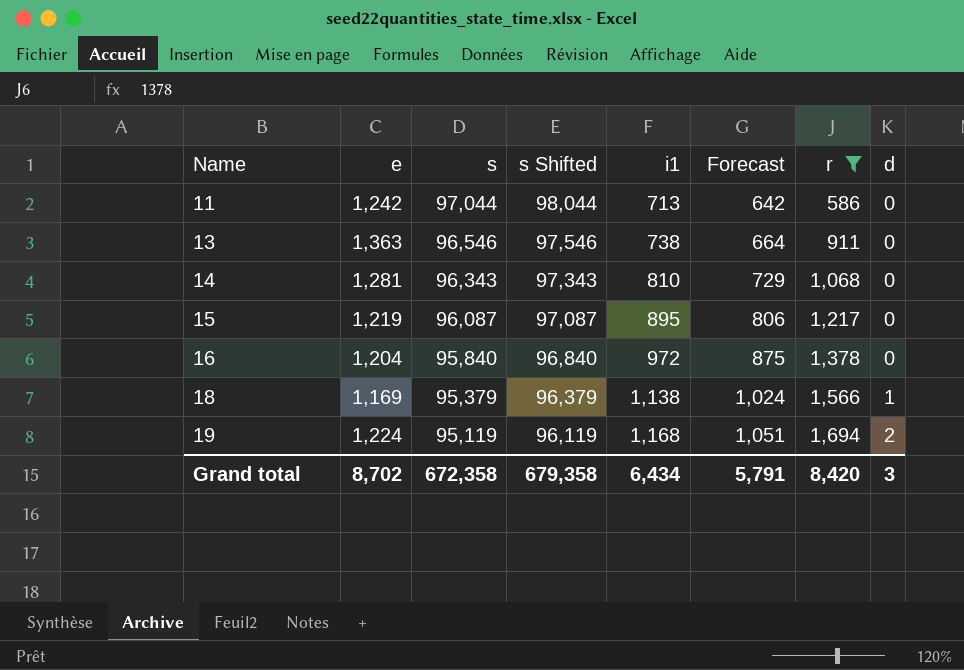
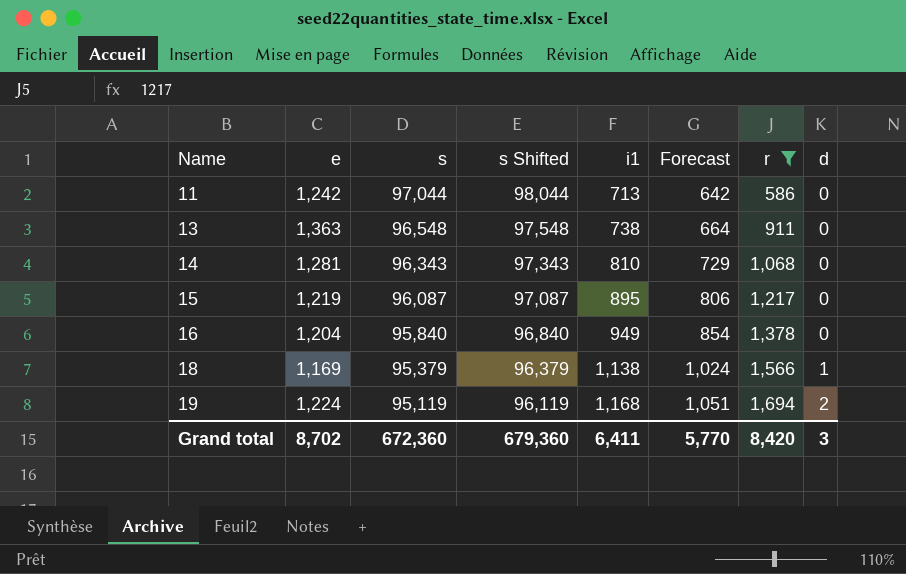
13 | s: 96,546 -> 96,548
13 | s Shifted: 97,546 -> 97,548
16 | i1: 972 -> 949
16 | Forecast: 875 -> 854
Grand total | s: 672,358 -> 672,360
Grand total | s Shifted: 679,358 -> 679,360
Grand total | i1: 6,434 -> 6,411
Grand total | Forecast: 5,791 -> 5,770

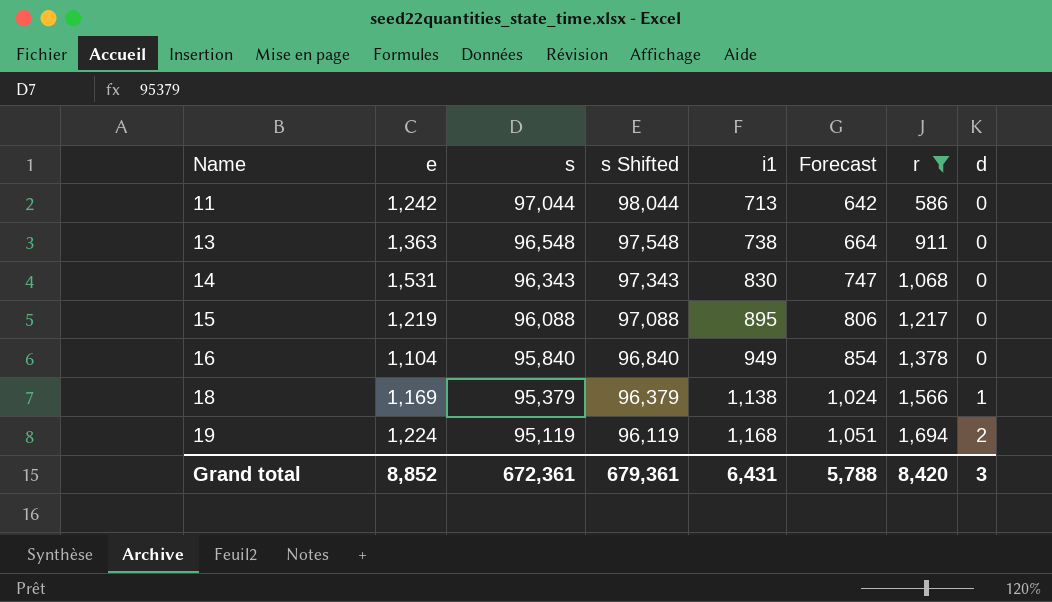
14 | e: 1,281 -> 1,531
14 | i1: 810 -> 830
14 | Forecast: 729 -> 747
15 | s: 96,087 -> 96,088
15 | s Shifted: 97,087 -> 97,088
16 | e: 1,204 -> 1,104
Grand total | e: 8,702 -> 8,852
Grand total | s: 672,360 -> 672,361
Grand total | s Shifted: 679,360 -> 679,361
Grand total | i1: 6,411 -> 6,431
Grand total | Forecast: 5,770 -> 5,788

